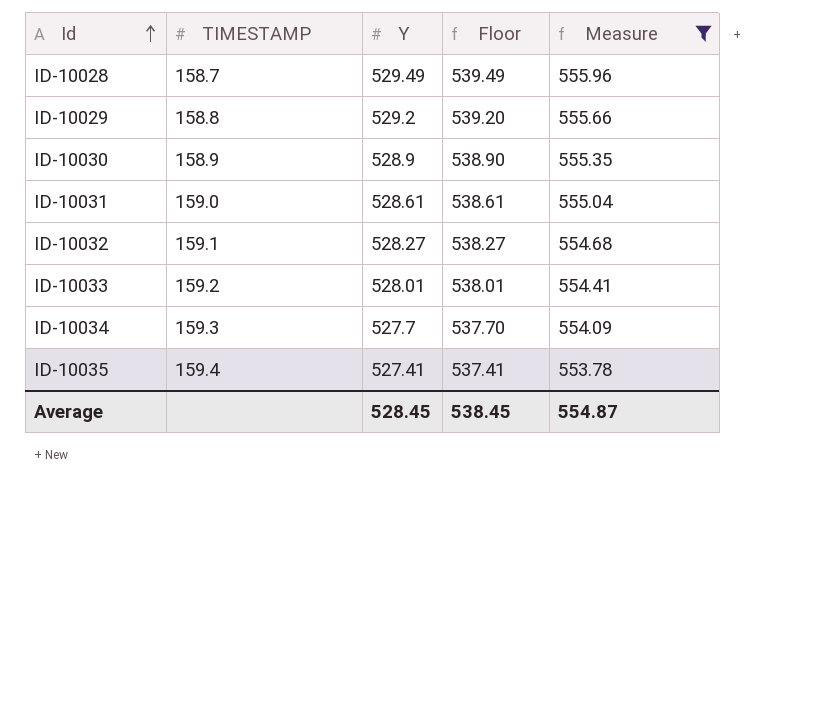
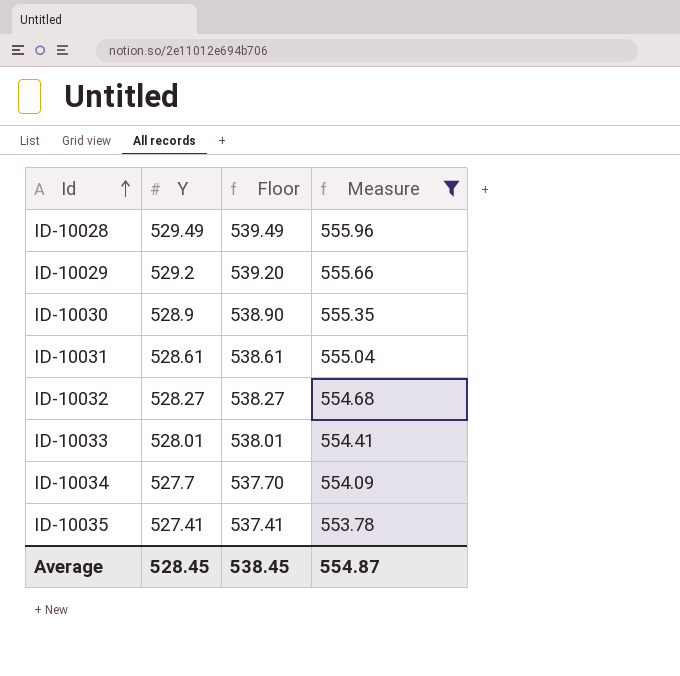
column TIMESTAMP | position: 2 -> none

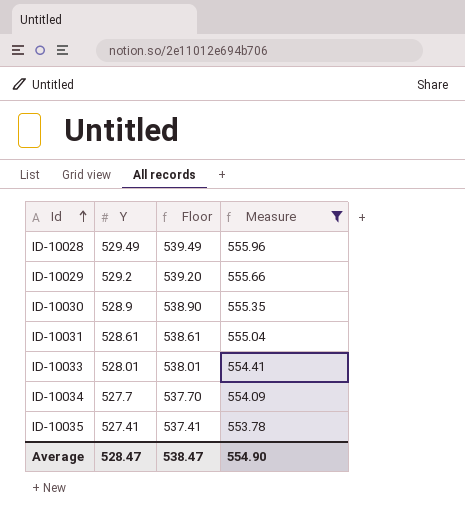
row ID-10032: 528.27 | 538.27 | 554.68 -> none
Average | Y: 528.45 -> 528.47
Average | Floor: 538.45 -> 538.47
Average | Measure: 554.87 -> 554.90

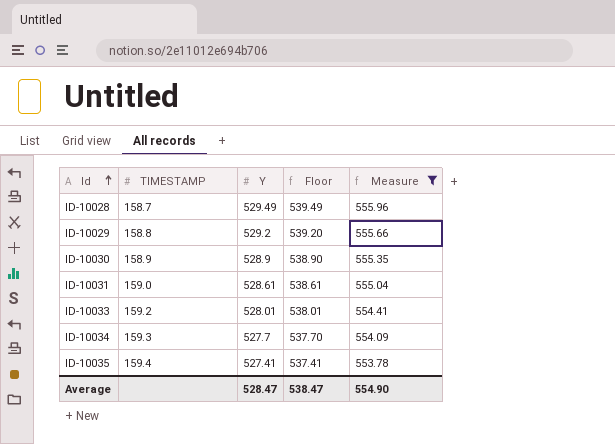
column TIMESTAMP | position: none -> 2

